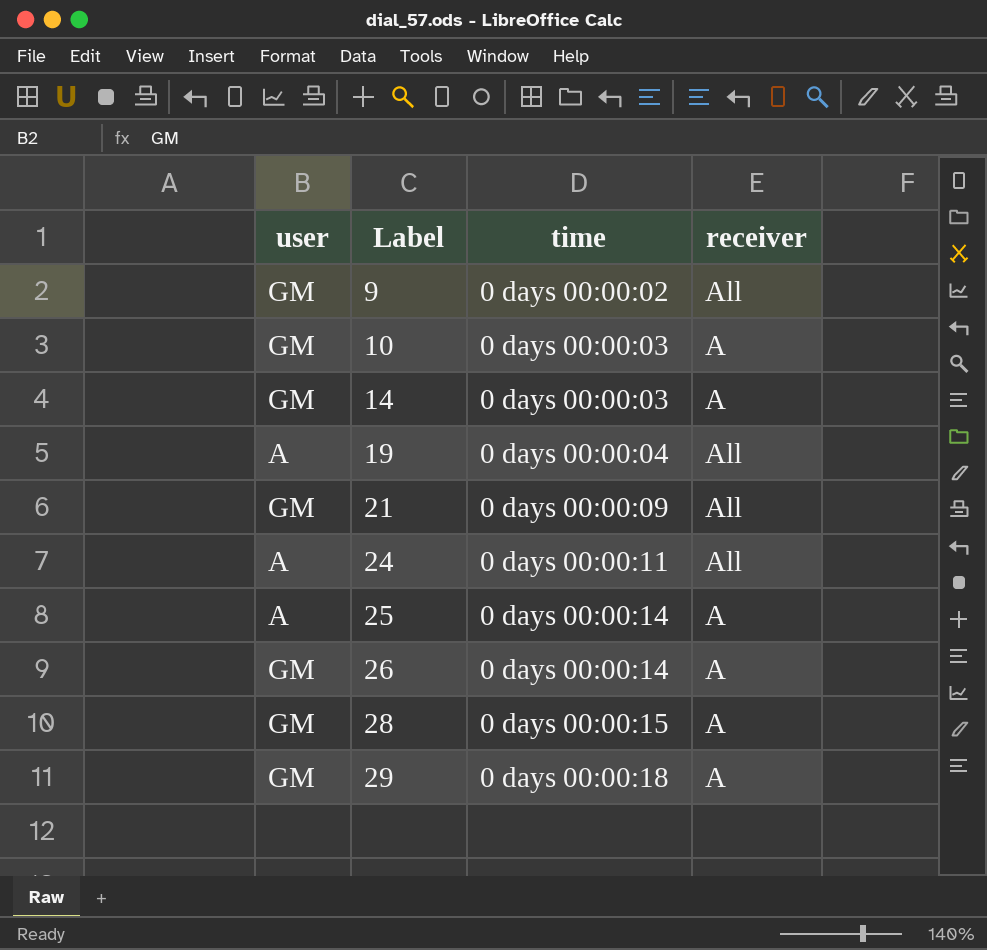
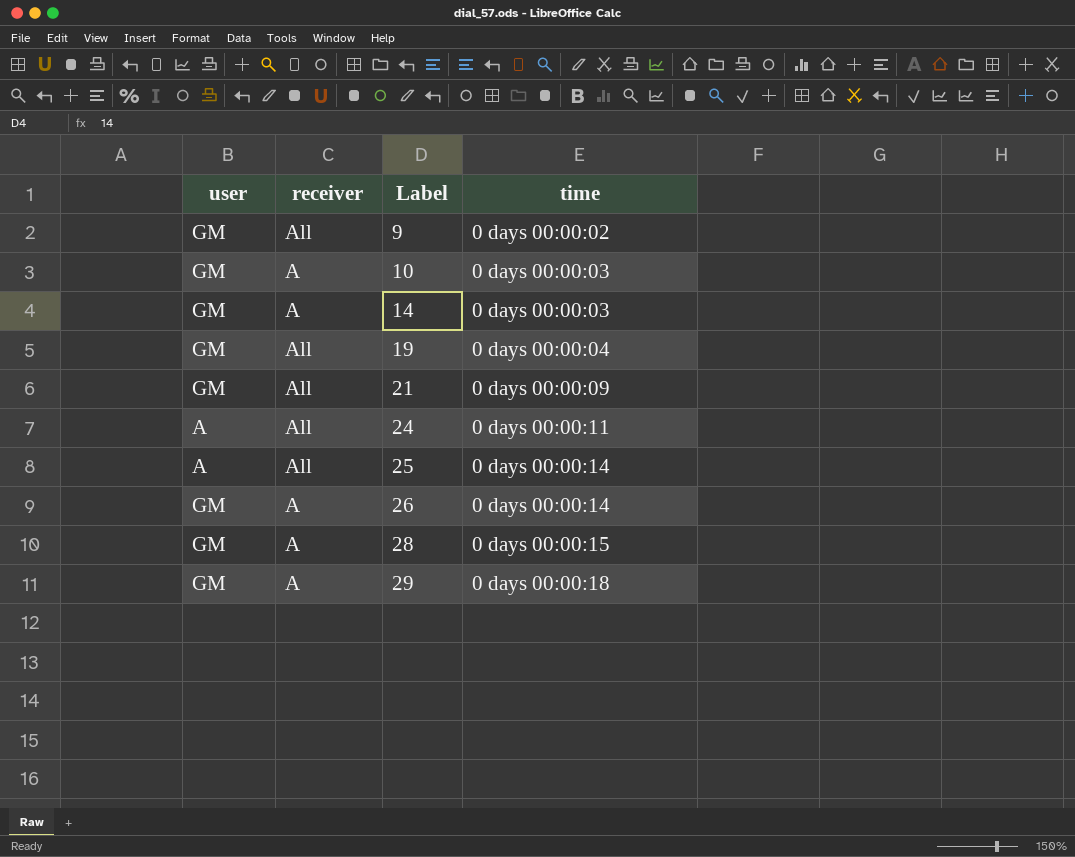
column receiver | position: 4 -> 2
19 | user: A -> GM
25 | receiver: A -> All

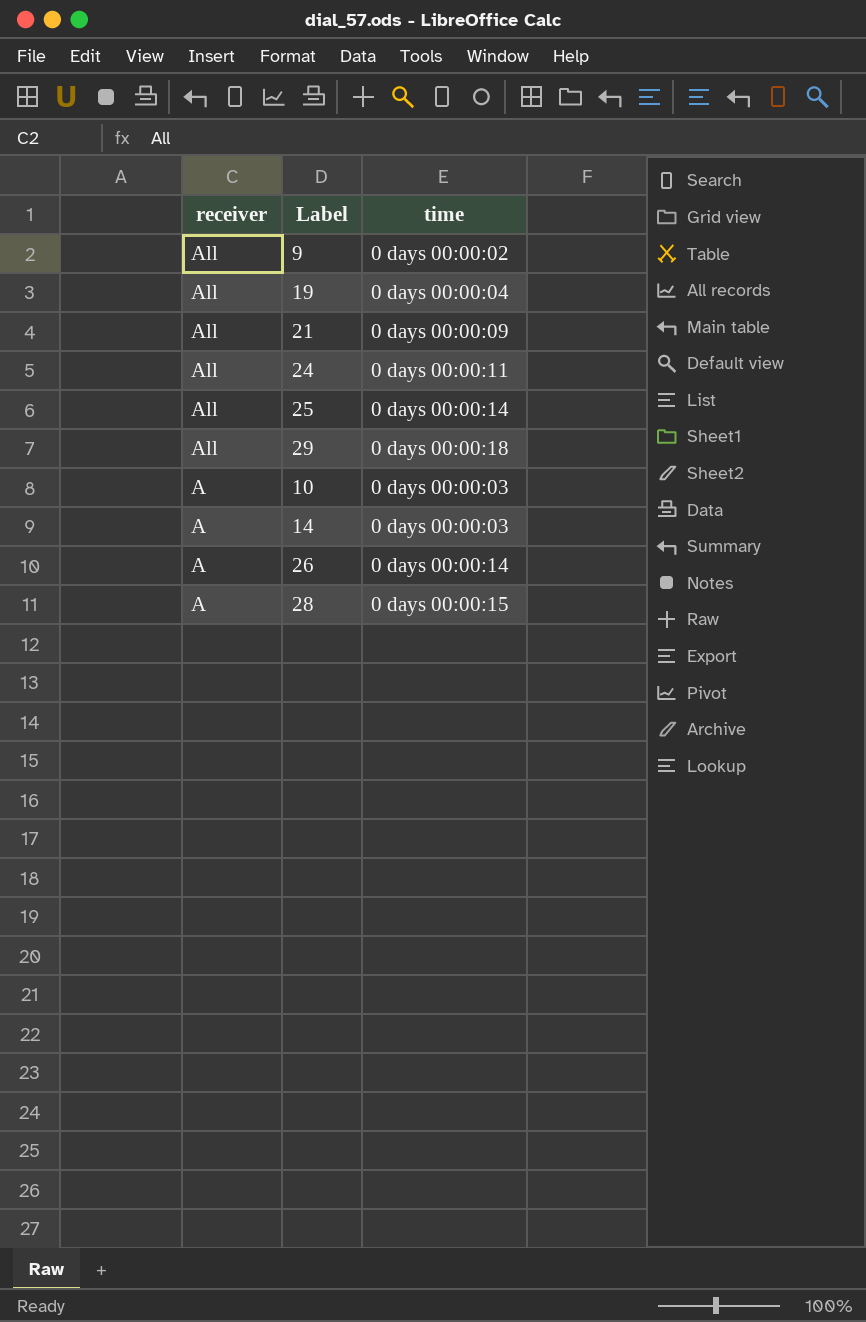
row order: Label ascending -> receiver descending
column user | position: 1 -> none
29 | receiver: A -> All

